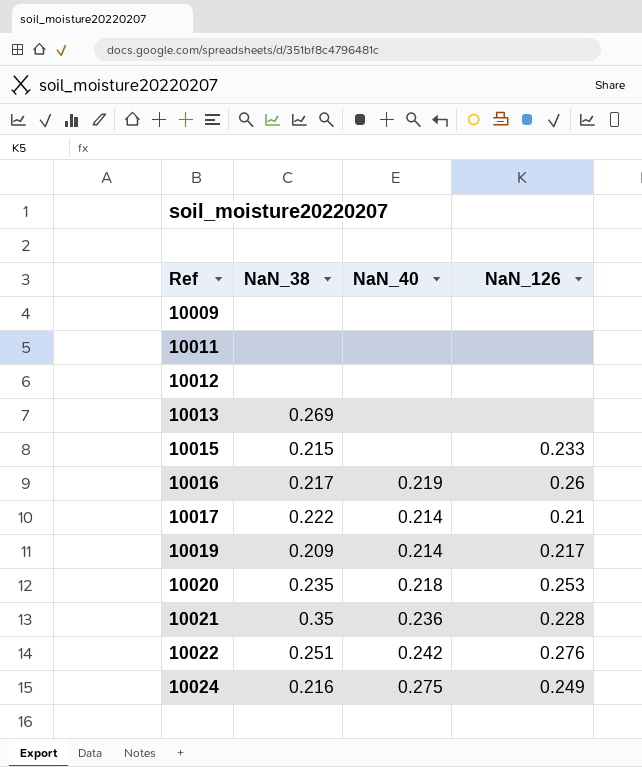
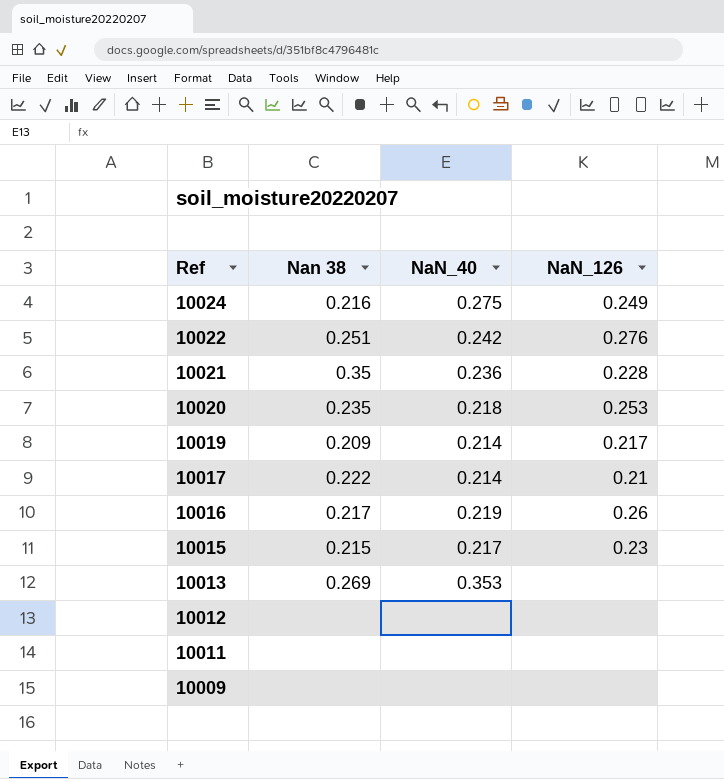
row order: Ref ascending -> Ref descending
column name: NaN_38 -> Nan 38
10015 | NaN_40: none -> 0.217
10015 | NaN_126: 0.233 -> 0.23
10013 | NaN_40: none -> 0.353

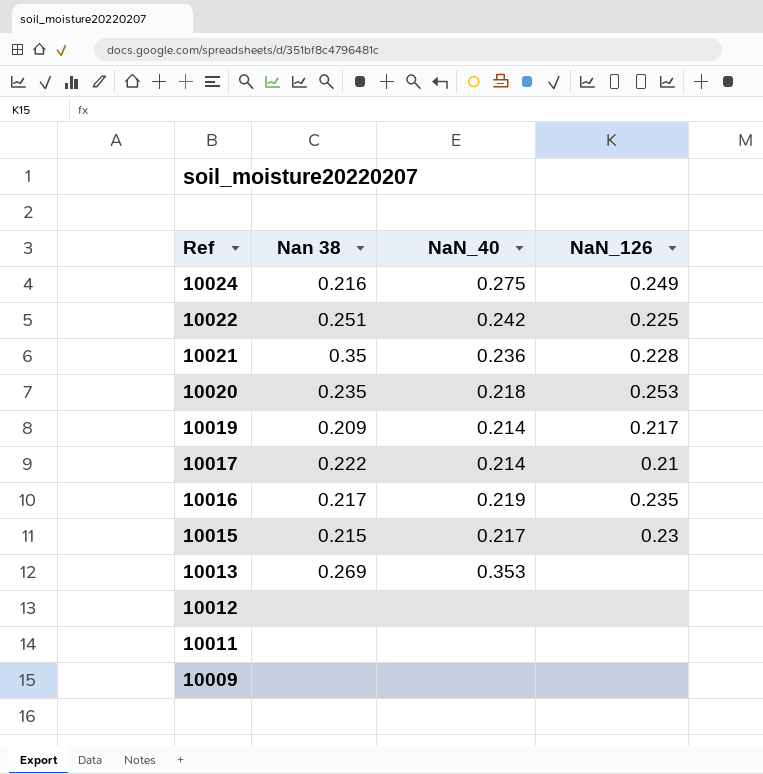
10022 | NaN_126: 0.276 -> 0.225
10016 | NaN_126: 0.26 -> 0.235

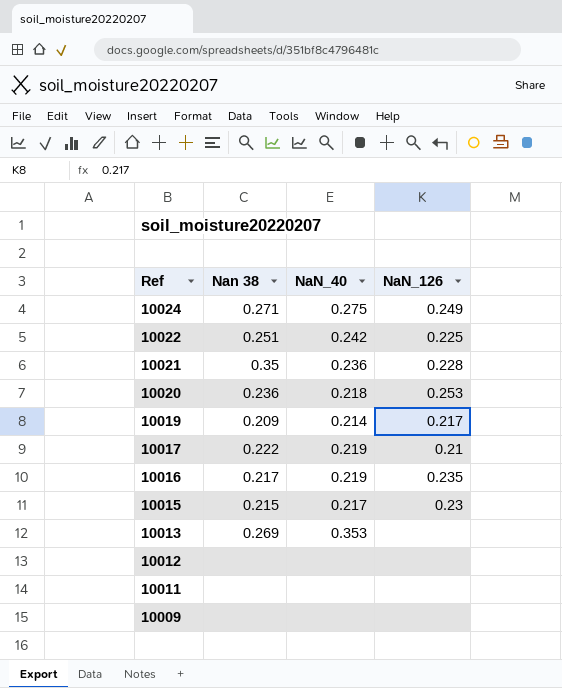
10024 | Nan 38: 0.216 -> 0.271
10020 | Nan 38: 0.235 -> 0.236
10017 | NaN_40: 0.214 -> 0.219

